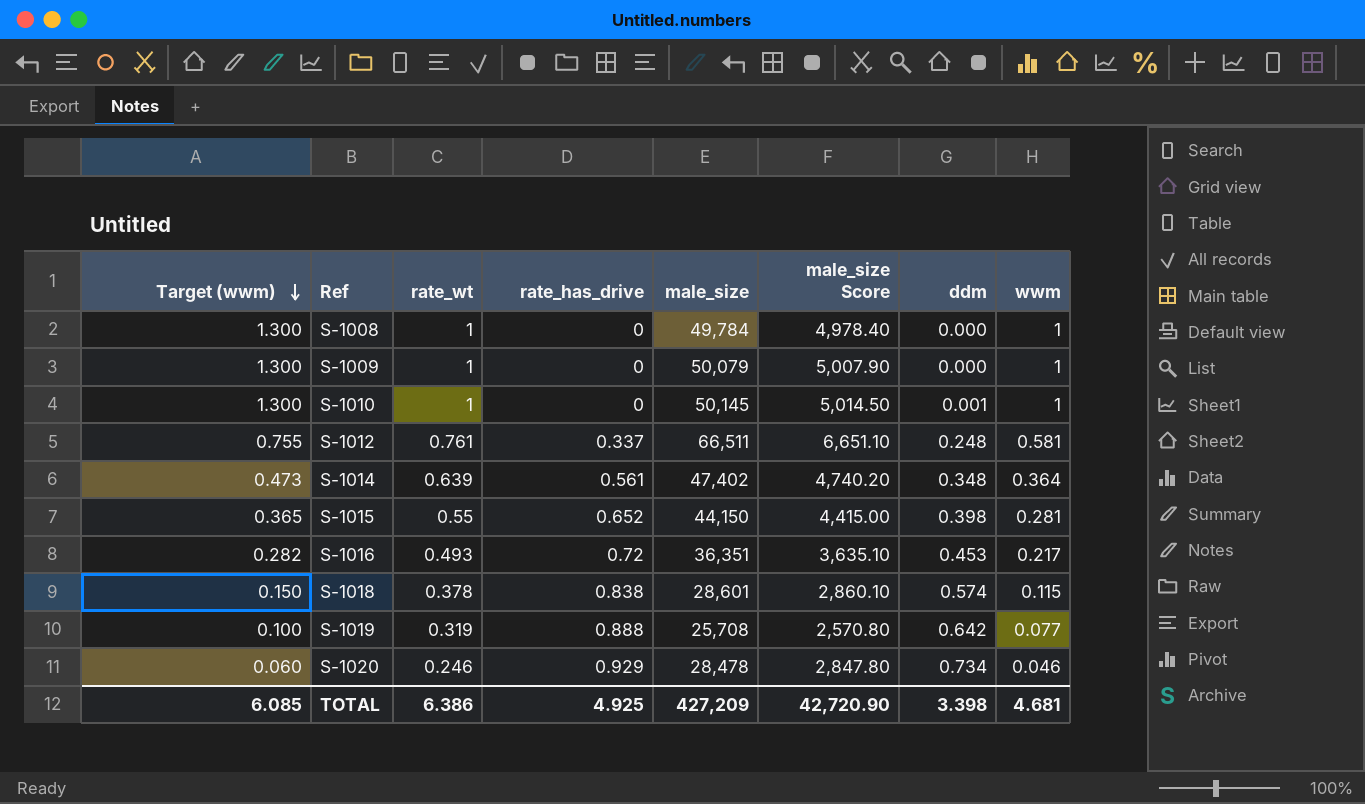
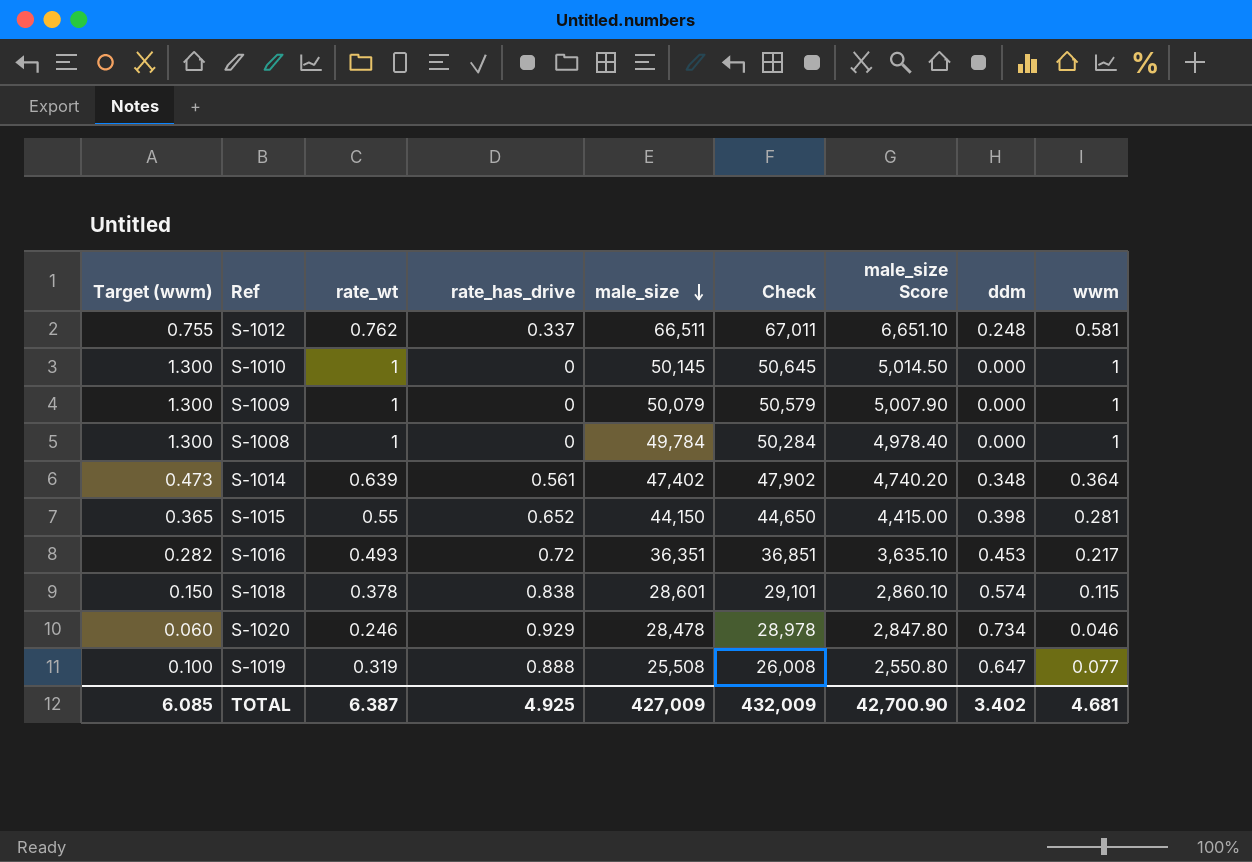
row order: Target (wwm) descending -> male_size descending
column Check | formula: none -> [male_size] + 500
S-1012 | rate_wt: 0.761 -> 0.762
S-1010 | ddm: 0.001 -> 0.000
S-1019 | male_size: 25,708 -> 25,508
S-1019 | male_size Score: 2,570.80 -> 2,550.80
S-1019 | ddm: 0.642 -> 0.647
TOTAL | rate_wt: 6.386 -> 6.387
TOTAL | male_size: 427,209 -> 427,009
TOTAL | male_size Score: 42,720.90 -> 42,700.90
TOTAL | ddm: 3.398 -> 3.402

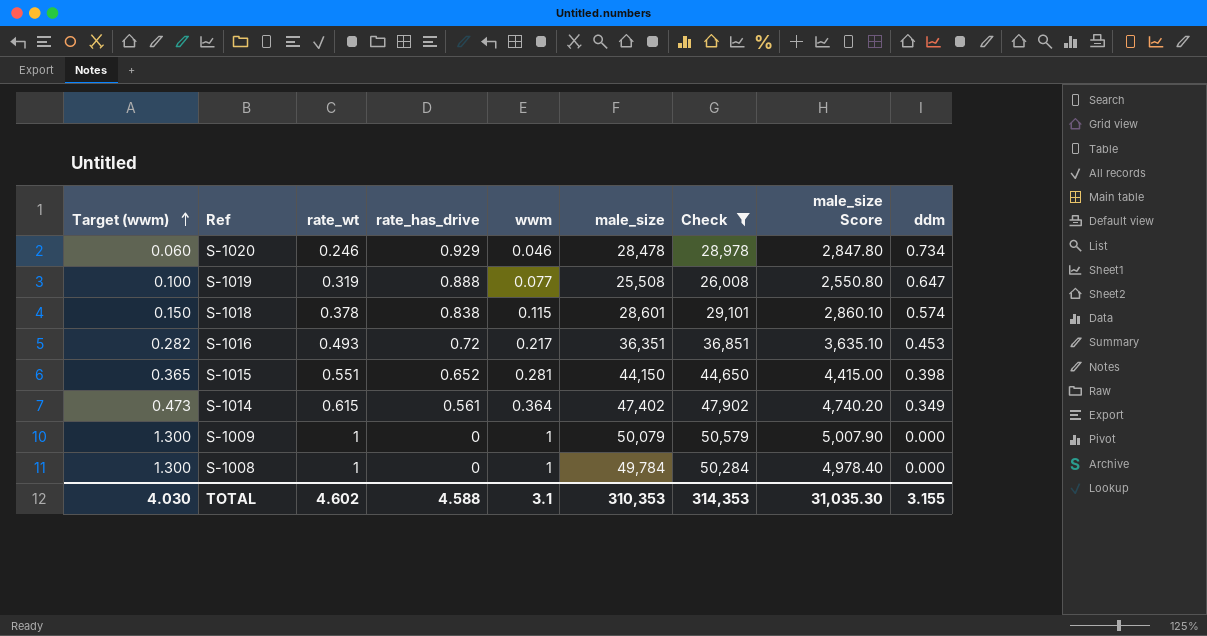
filter: none -> Check <= 50,579
row order: male_size descending -> Target (wwm) ascending
column wwm | position: 9 -> 5
S-1015 | rate_wt: 0.55 -> 0.551
S-1014 | rate_wt: 0.639 -> 0.615
S-1014 | ddm: 0.348 -> 0.349
TOTAL | Target (wwm): 6.085 -> 4.030
TOTAL | rate_wt: 6.387 -> 4.602
TOTAL | rate_has_drive: 4.925 -> 4.588
TOTAL | wwm: 4.681 -> 3.1
TOTAL | male_size: 427,009 -> 310,353
TOTAL | Check: 432,009 -> 314,353
TOTAL | male_size Score: 42,700.90 -> 31,035.30
TOTAL | ddm: 3.402 -> 3.155

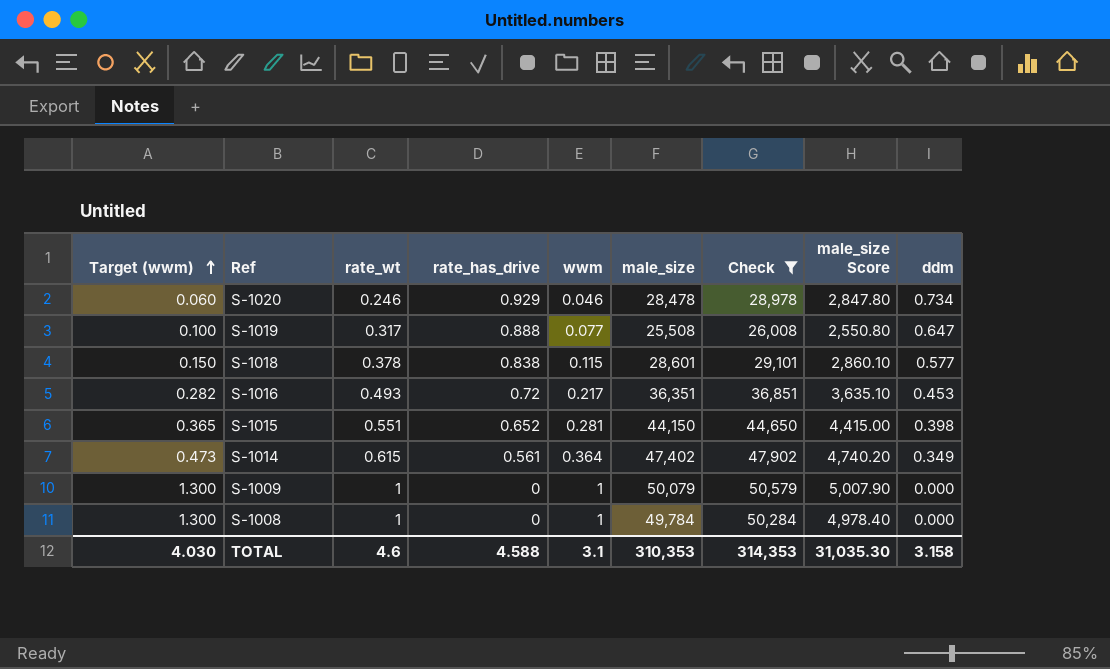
S-1019 | rate_wt: 0.319 -> 0.317
S-1018 | ddm: 0.574 -> 0.577
TOTAL | rate_wt: 4.602 -> 4.6
TOTAL | ddm: 3.155 -> 3.158

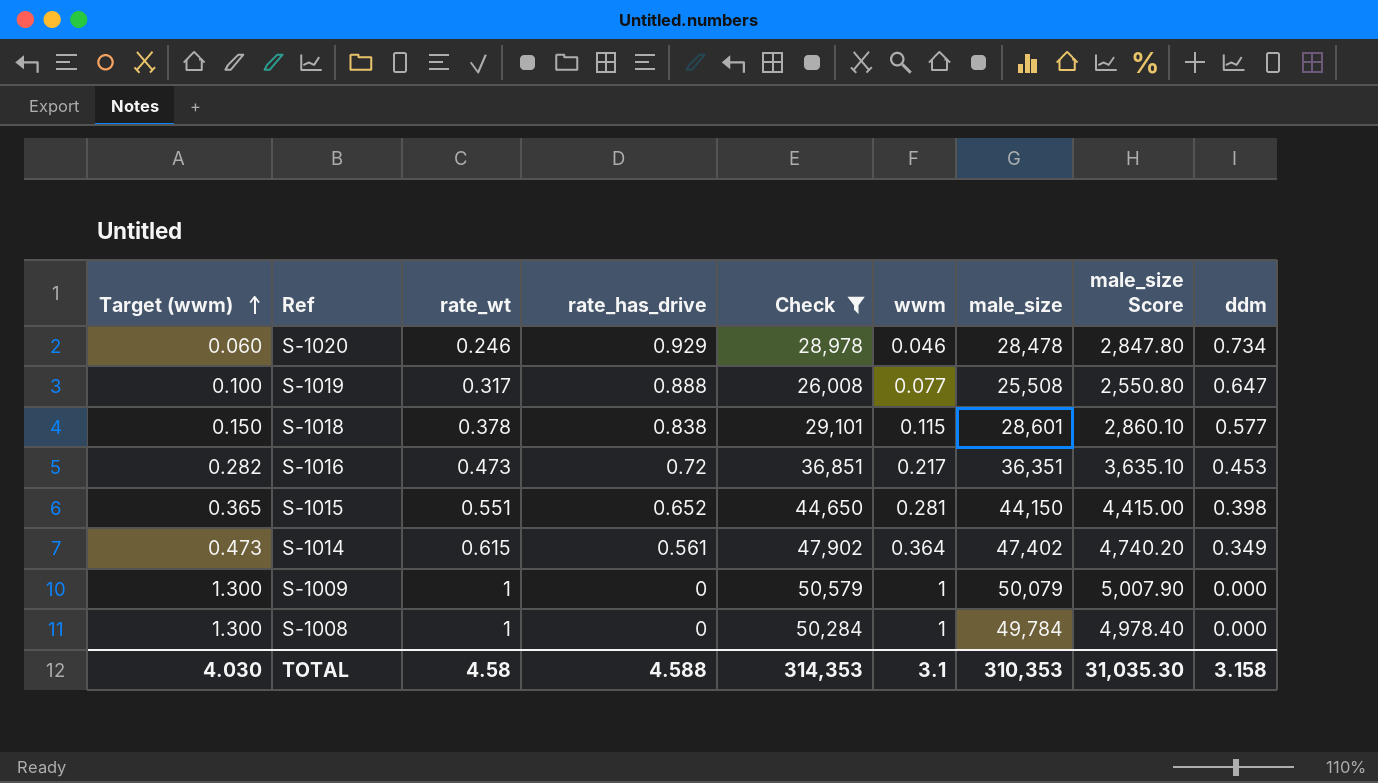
column Check | position: 7 -> 5
S-1016 | rate_wt: 0.493 -> 0.473
TOTAL | rate_wt: 4.6 -> 4.58

